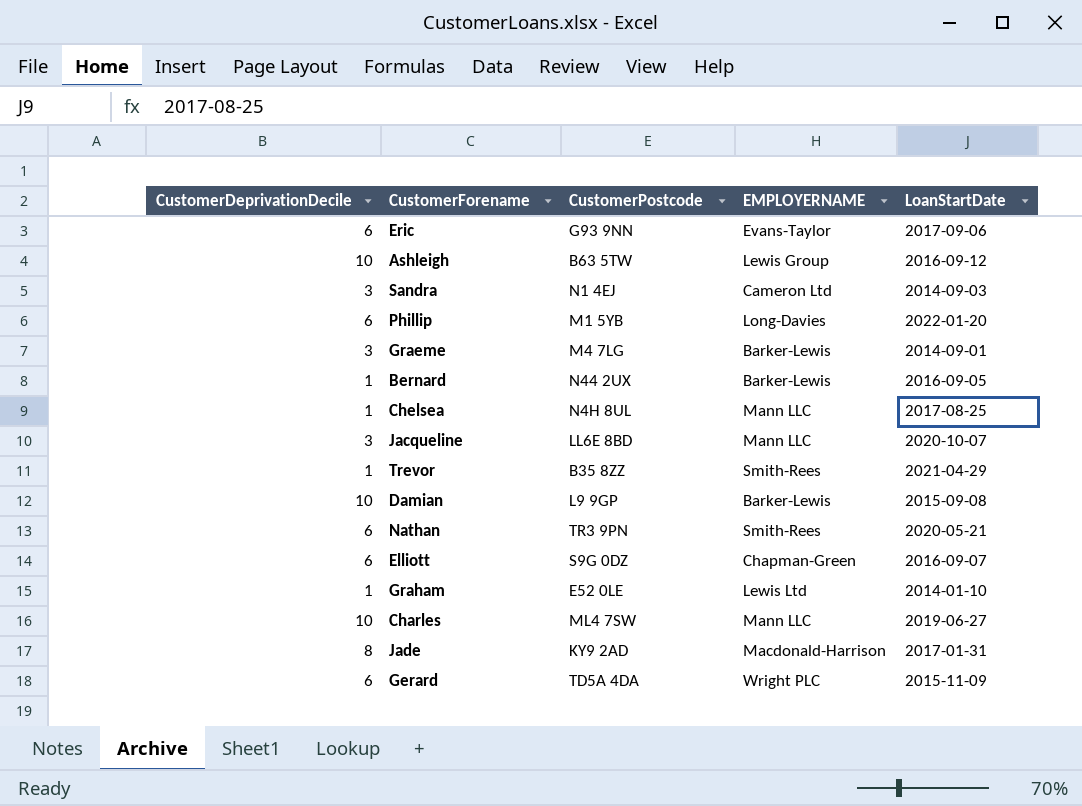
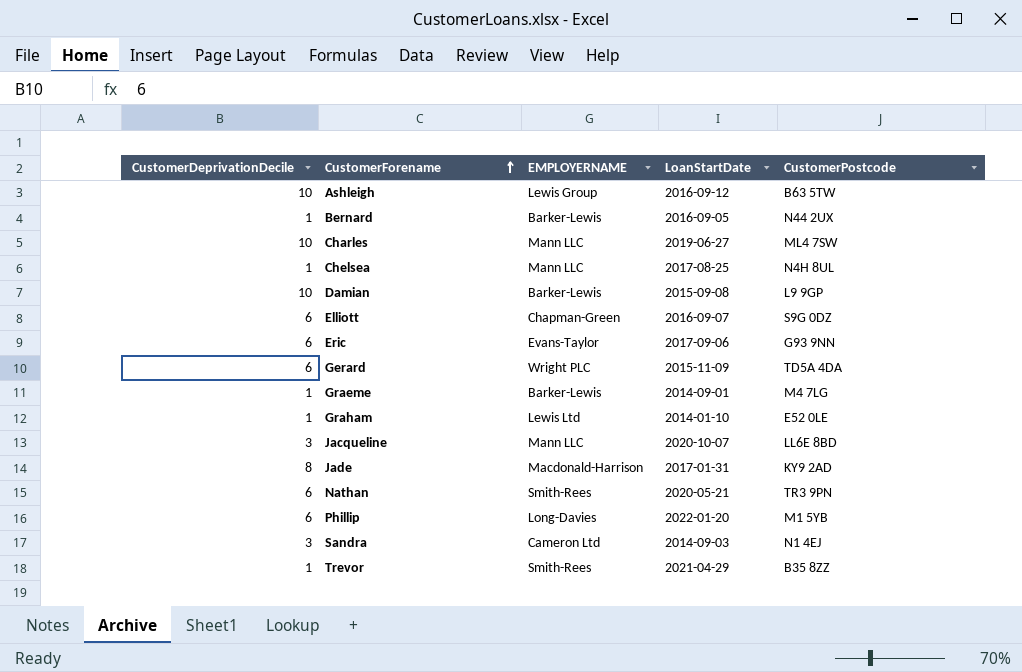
row order: none -> CustomerForename ascending
column CustomerPostcode | position: 3 -> 5
Graeme | CustomerDeprivationDecile: 3 -> 1

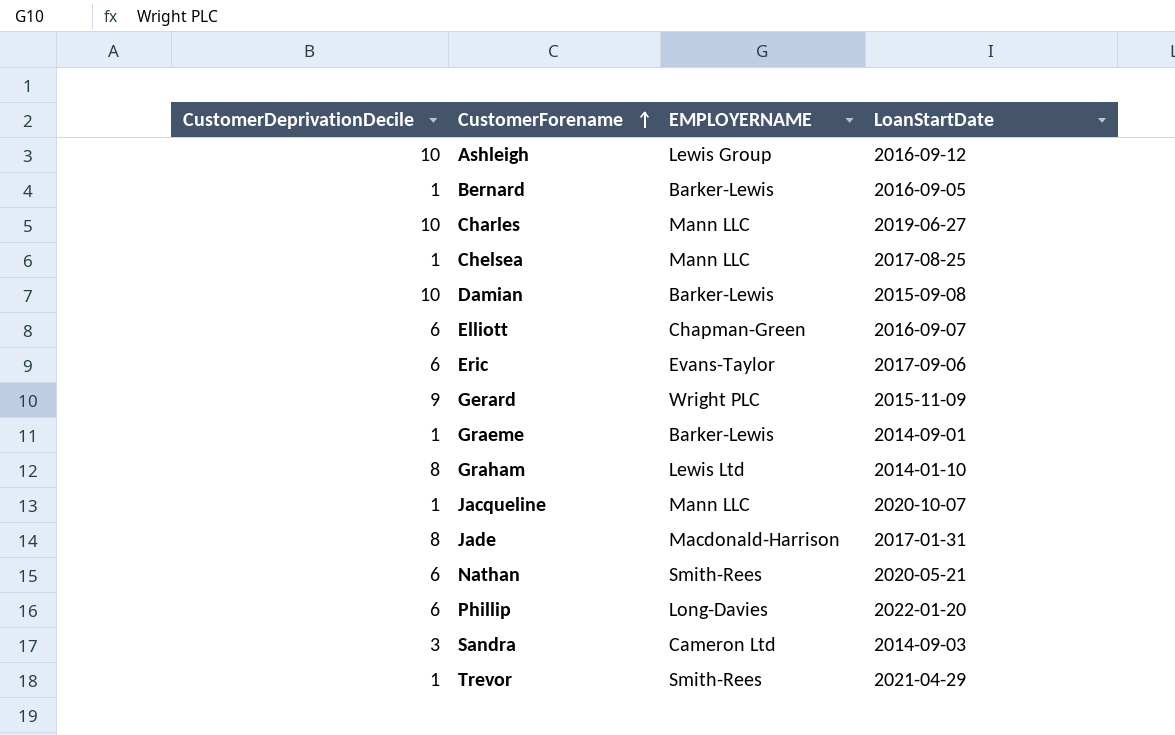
column CustomerPostcode | position: 5 -> none
Gerard | CustomerDeprivationDecile: 6 -> 9
Graham | CustomerDeprivationDecile: 1 -> 8
Jacqueline | CustomerDeprivationDecile: 3 -> 1

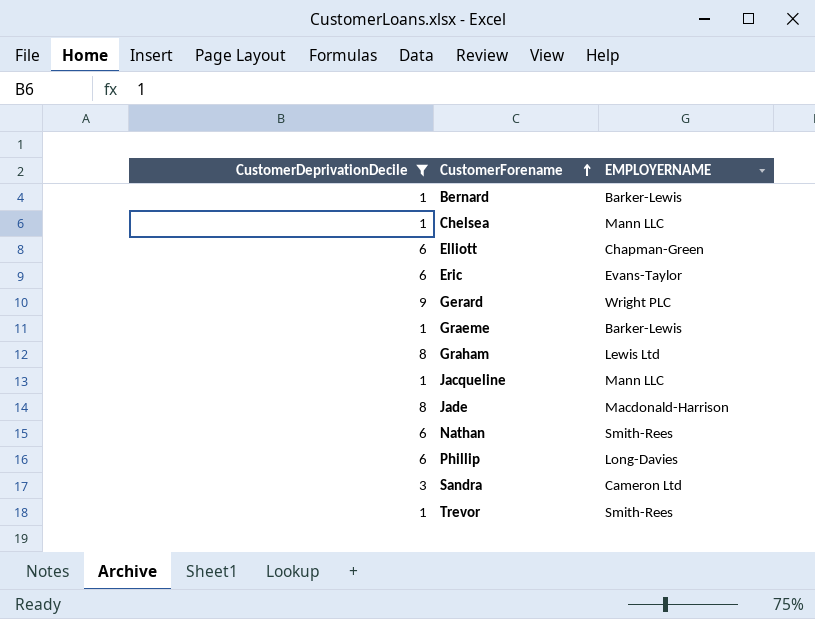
filter: none -> CustomerDeprivationDecile != 10
column LoanStartDate | position: 4 -> none

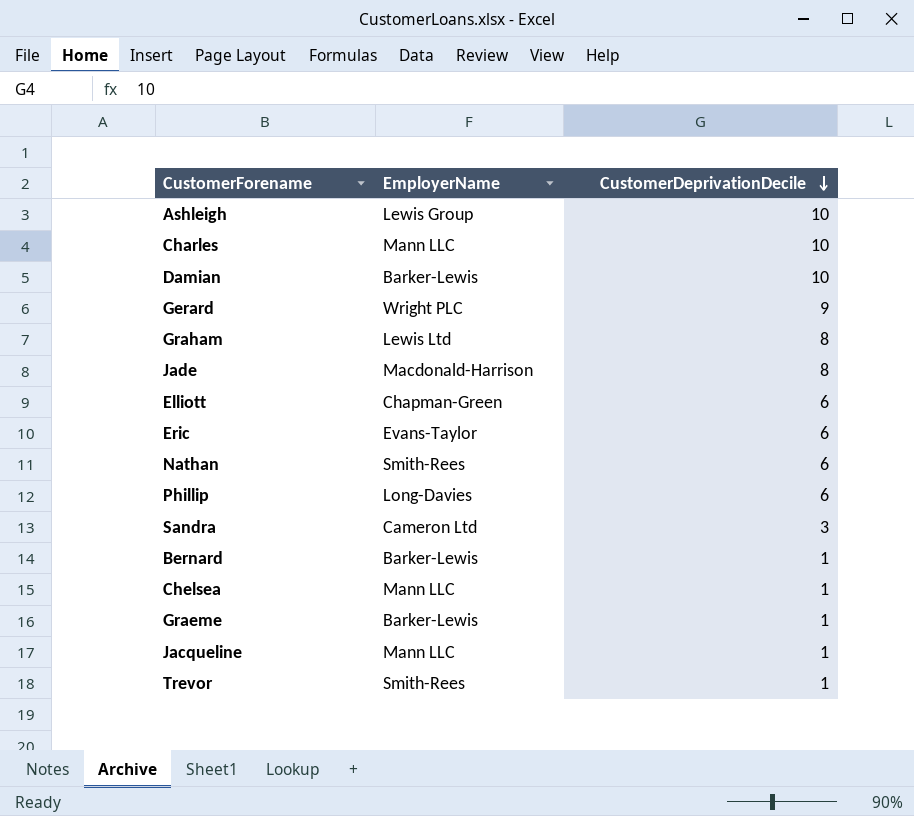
filter: CustomerDeprivationDecile != 10 -> none
row order: CustomerForename ascending -> CustomerDeprivationDecile descending
column name: EMPLOYERNAME -> EmployerName
column CustomerDeprivationDecile | position: 1 -> 3

